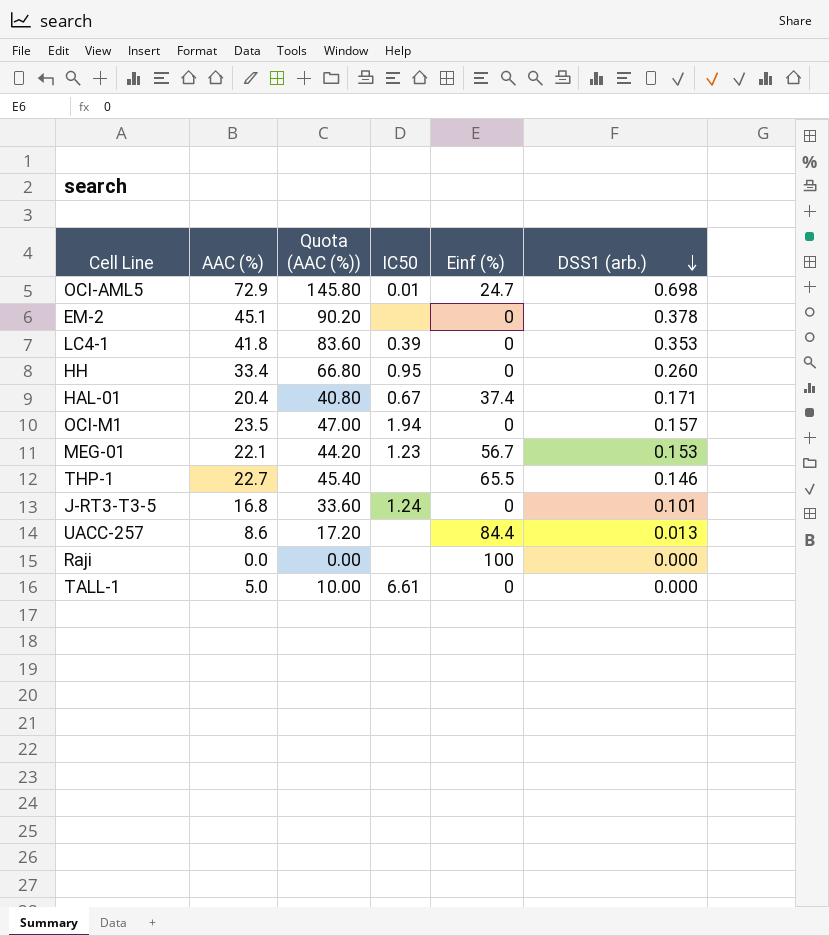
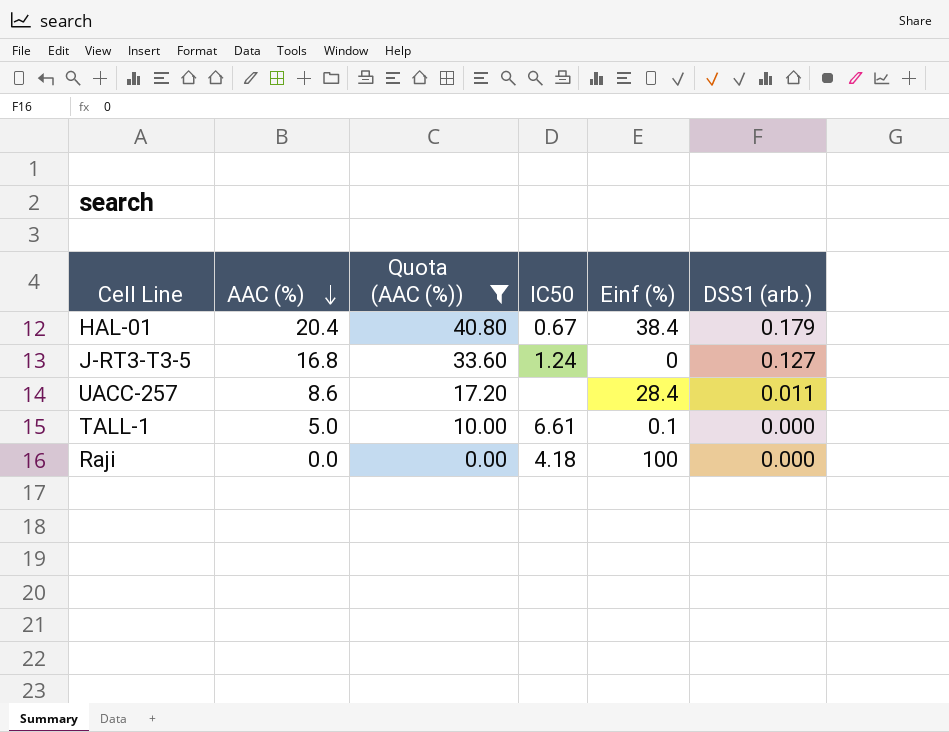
filter: none -> Quota (AAC (%)) <= 40.80
row order: DSS1 (arb.) descending -> AAC (%) descending
HAL-01 | Einf (%): 37.4 -> 38.4
HAL-01 | DSS1 (arb.): 0.171 -> 0.179
J-RT3-T3-5 | DSS1 (arb.): 0.101 -> 0.127
UACC-257 | Einf (%): 84.4 -> 28.4
UACC-257 | DSS1 (arb.): 0.013 -> 0.011
TALL-1 | Einf (%): 0 -> 0.1
Raji | IC50: none -> 4.18

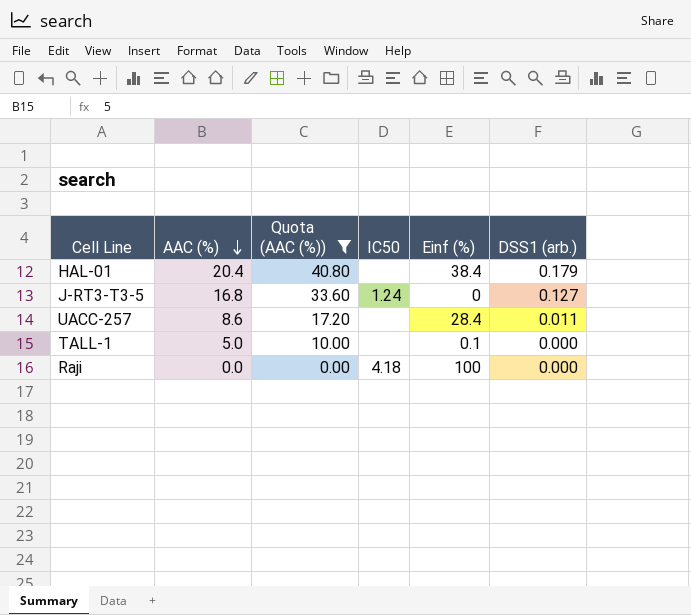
HAL-01 | IC50: 0.67 -> none
TALL-1 | IC50: 6.61 -> none

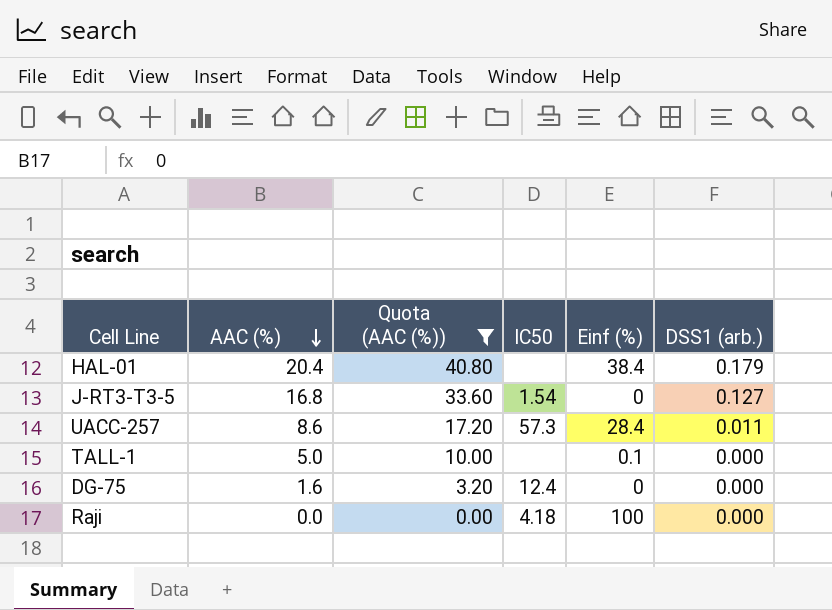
J-RT3-T3-5 | IC50: 1.24 -> 1.54
UACC-257 | IC50: none -> 57.3
row DG-75: none -> 1.6 | 3.20 | 12.4 | 0 | 0.000

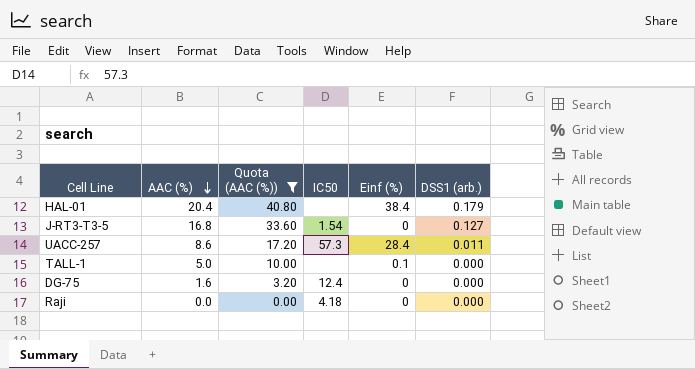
Raji | Einf (%): 100 -> 0

